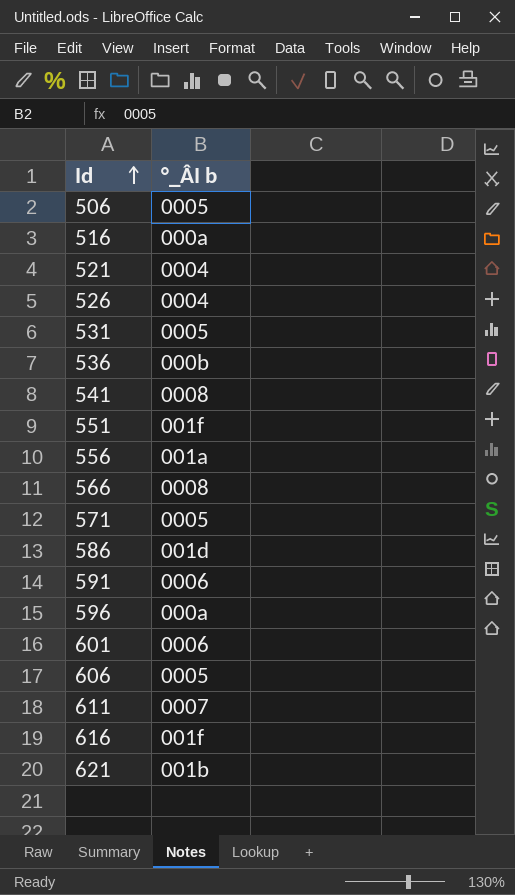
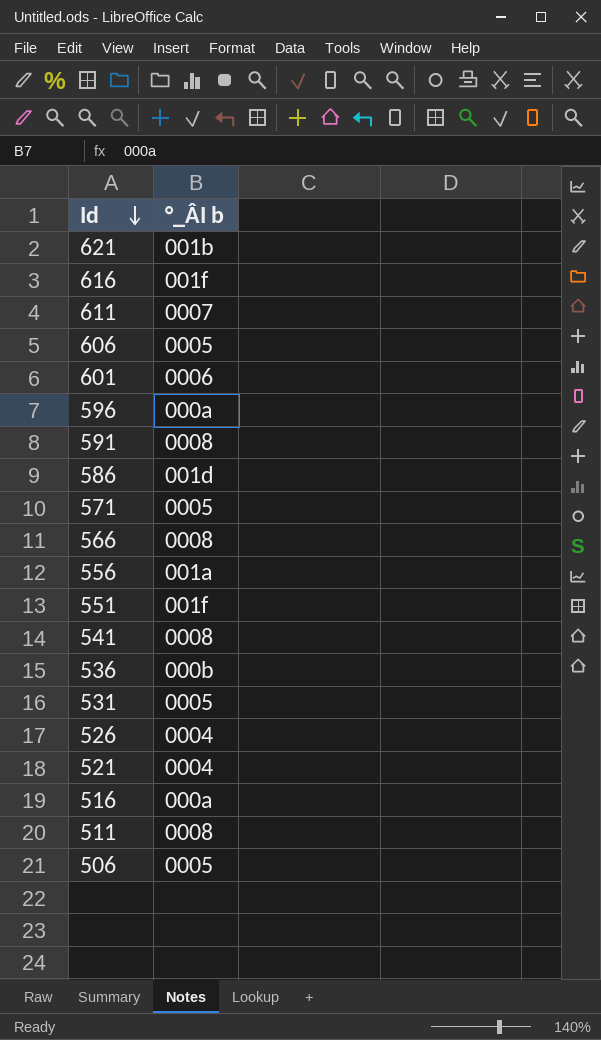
row order: Id ascending -> Id descending
591 | °_ÂI b: 0006 -> 0008
row 511: none -> 0008

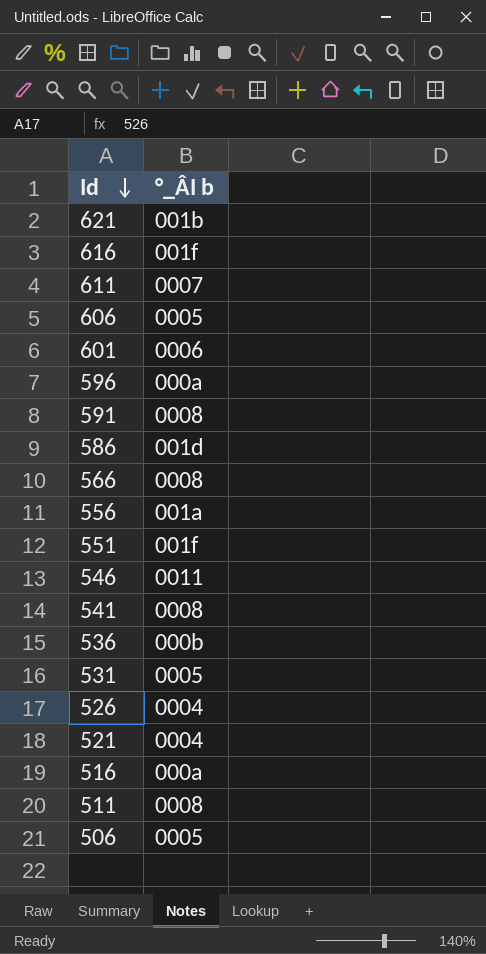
row 571: 0005 -> none
row 546: none -> 0011

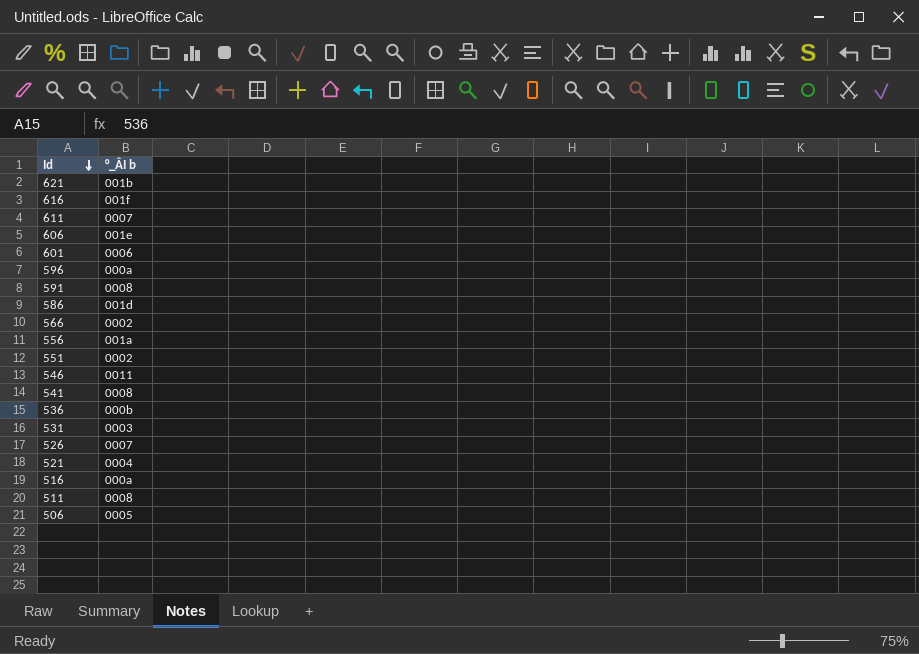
606 | °_ÂI b: 0005 -> 001e
566 | °_ÂI b: 0008 -> 0002
551 | °_ÂI b: 001f -> 0002
531 | °_ÂI b: 0005 -> 0003
526 | °_ÂI b: 0004 -> 0007

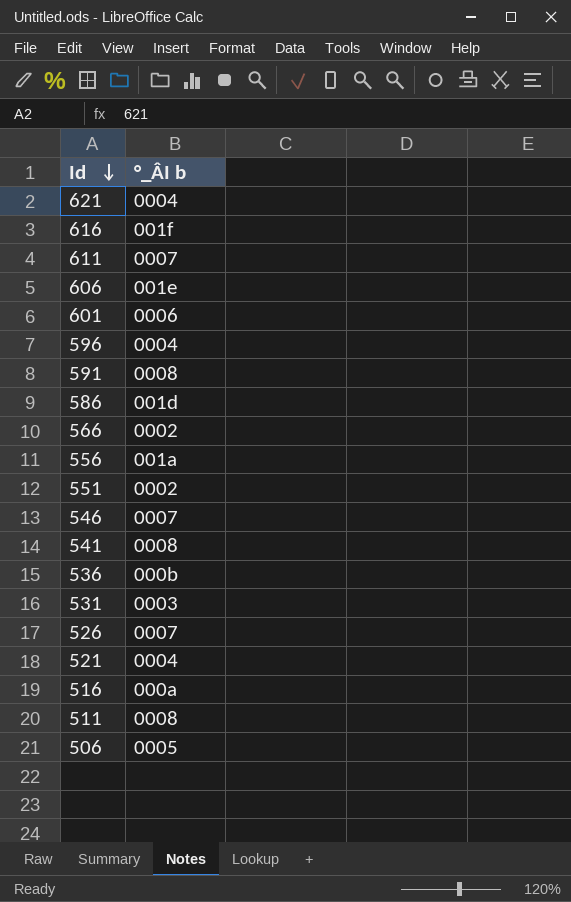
621 | °_ÂI b: 001b -> 0004
596 | °_ÂI b: 000a -> 0004
546 | °_ÂI b: 0011 -> 0007

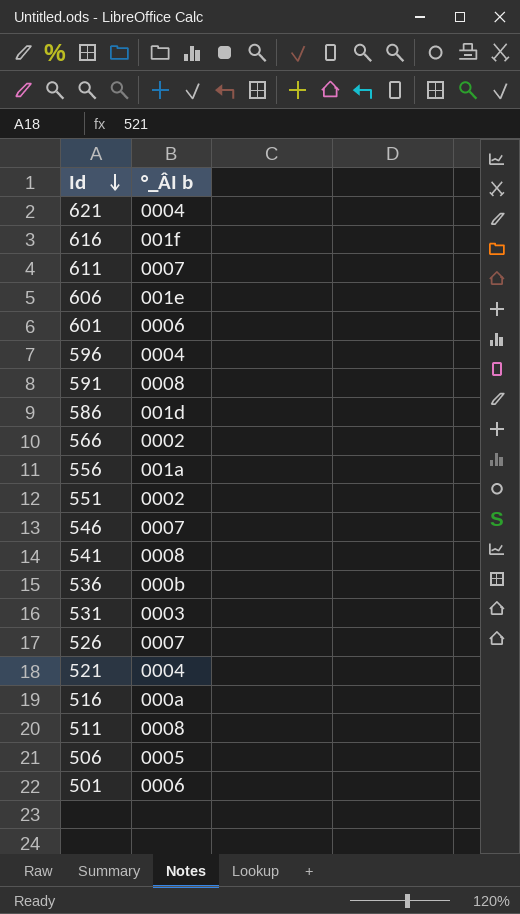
row 501: none -> 0006

